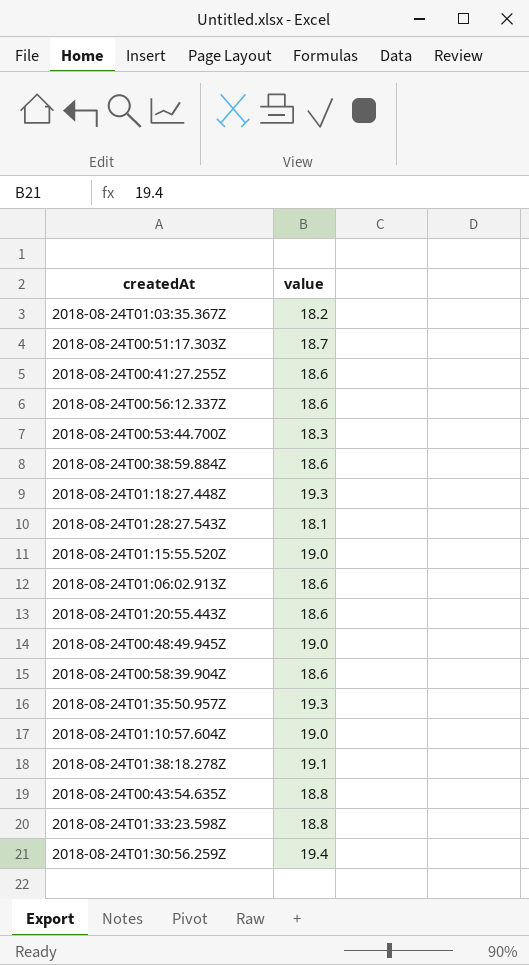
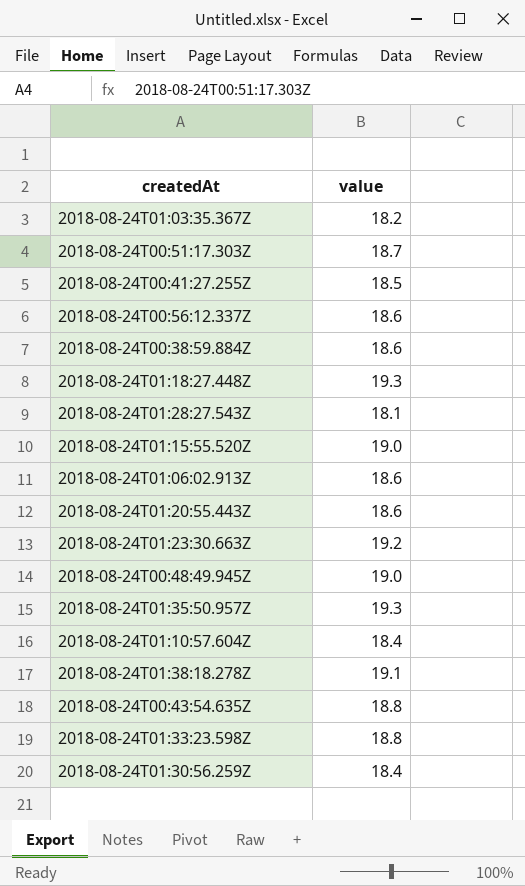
row 2018-08-24T00:53:44.700Z: 18.3 -> none
row 2018-08-24T00:58:39.904Z: 18.6 -> none
2018-08-24T00:41:27.255Z | value: 18.6 -> 18.5
row 2018-08-24T01:23:30.663Z: none -> 19.2
2018-08-24T01:10:57.604Z | value: 19.0 -> 18.4
2018-08-24T01:30:56.259Z | value: 19.4 -> 18.4

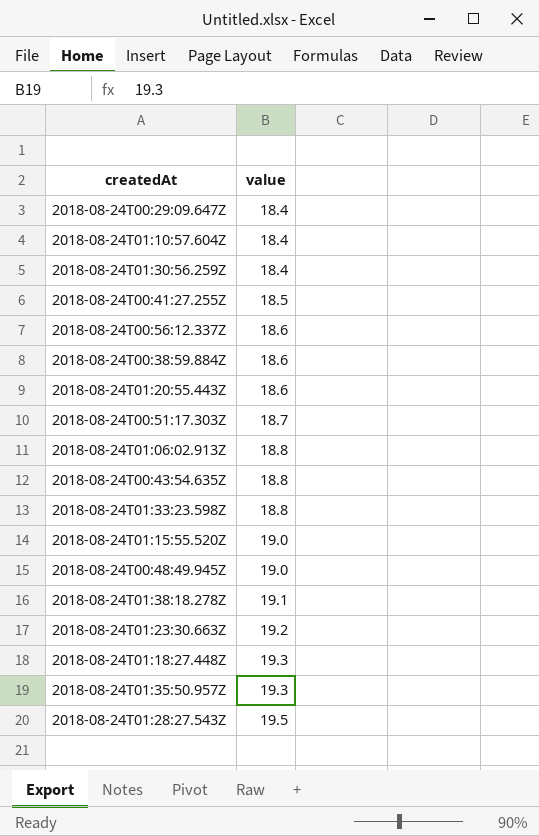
row order: none -> value ascending
row 2018-08-24T01:03:35.367Z: 18.2 -> none
row 2018-08-24T00:29:09.647Z: none -> 18.4
2018-08-24T01:06:02.913Z | value: 18.6 -> 18.8
2018-08-24T01:28:27.543Z | value: 18.1 -> 19.5

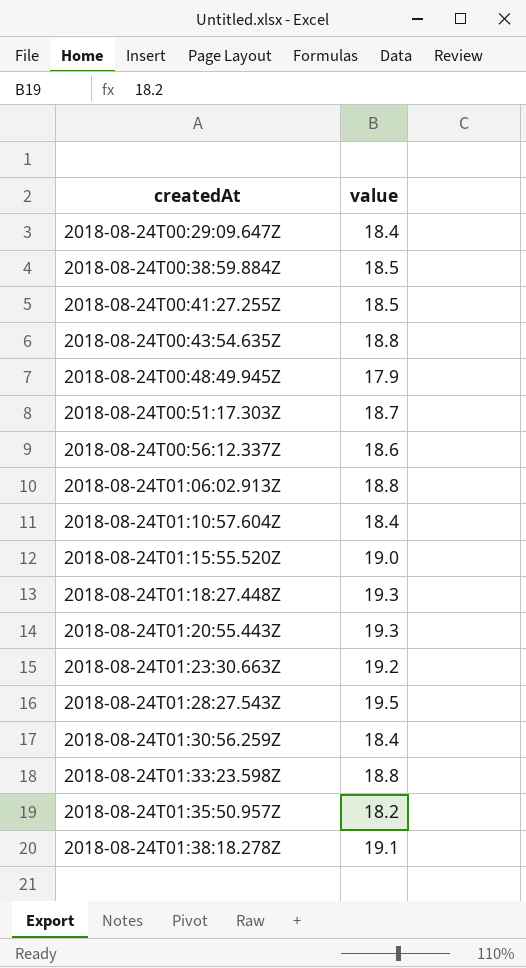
row order: value ascending -> createdAt ascending
2018-08-24T00:38:59.884Z | value: 18.6 -> 18.5
2018-08-24T00:48:49.945Z | value: 19.0 -> 17.9
2018-08-24T01:20:55.443Z | value: 18.6 -> 19.3
2018-08-24T01:35:50.957Z | value: 19.3 -> 18.2

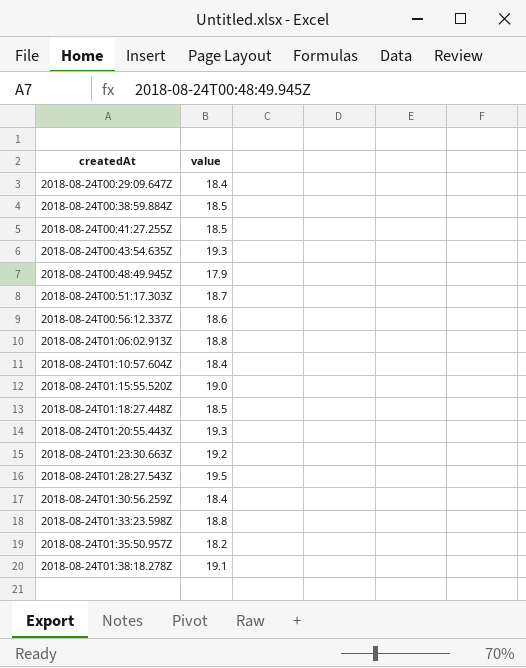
2018-08-24T00:43:54.635Z | value: 18.8 -> 19.3
2018-08-24T01:18:27.448Z | value: 19.3 -> 18.5

